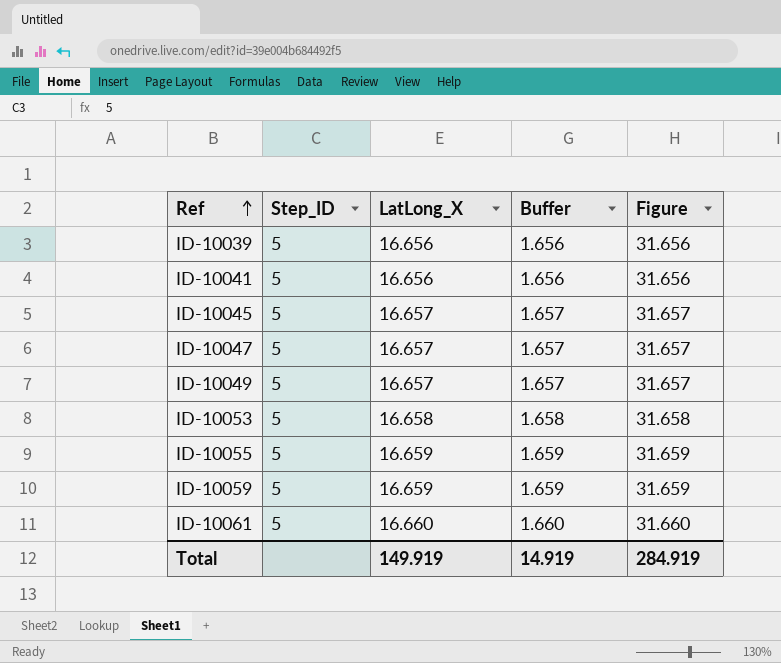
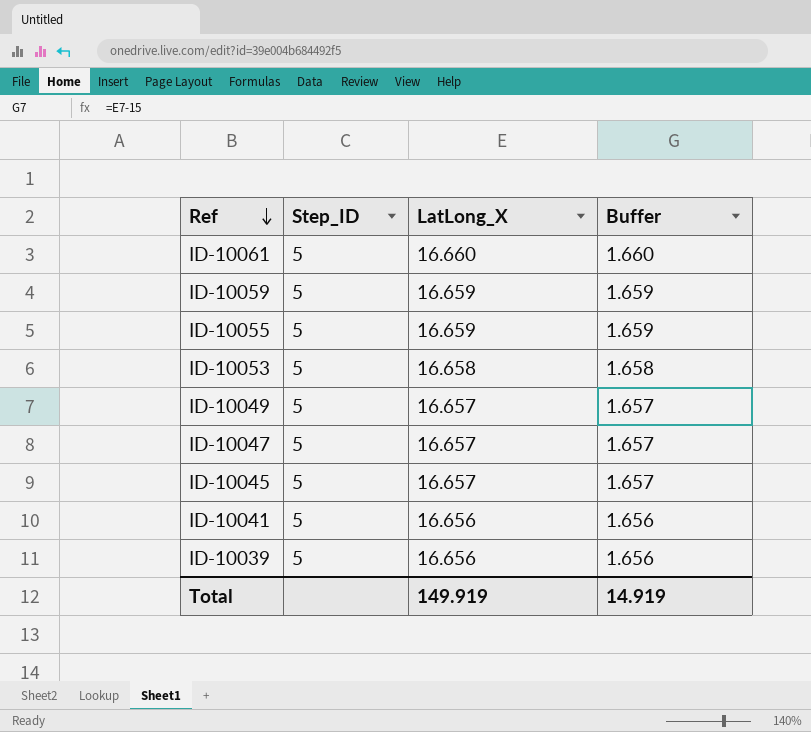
row order: Ref ascending -> Ref descending
column Figure | formula: [LatLong_X] + 15 -> none

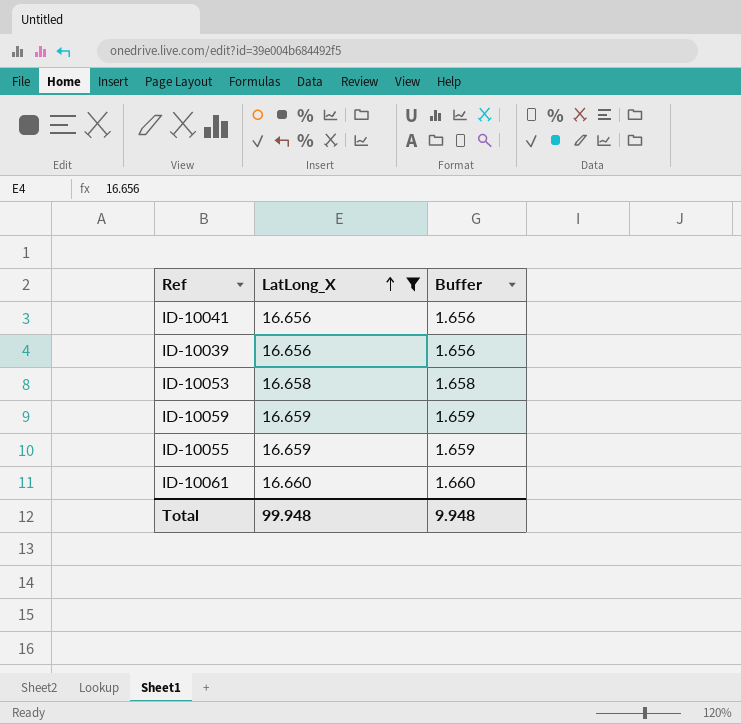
filter: none -> LatLong_X != 16.657
row order: Ref descending -> LatLong_X ascending
column Step_ID | position: 2 -> none
Total | LatLong_X: 149.919 -> 99.948
Total | Buffer: 14.919 -> 9.948

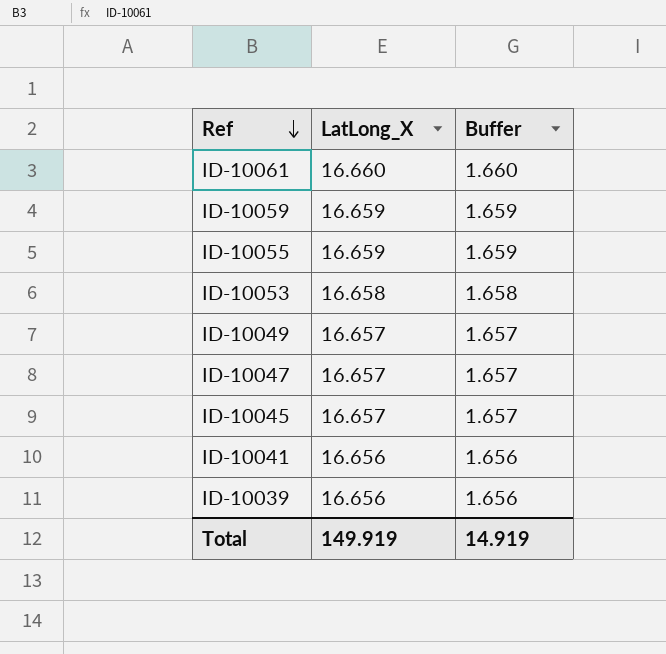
filter: LatLong_X != 16.657 -> none
row order: LatLong_X ascending -> Ref descending
Total | LatLong_X: 99.948 -> 149.919
Total | Buffer: 9.948 -> 14.919

